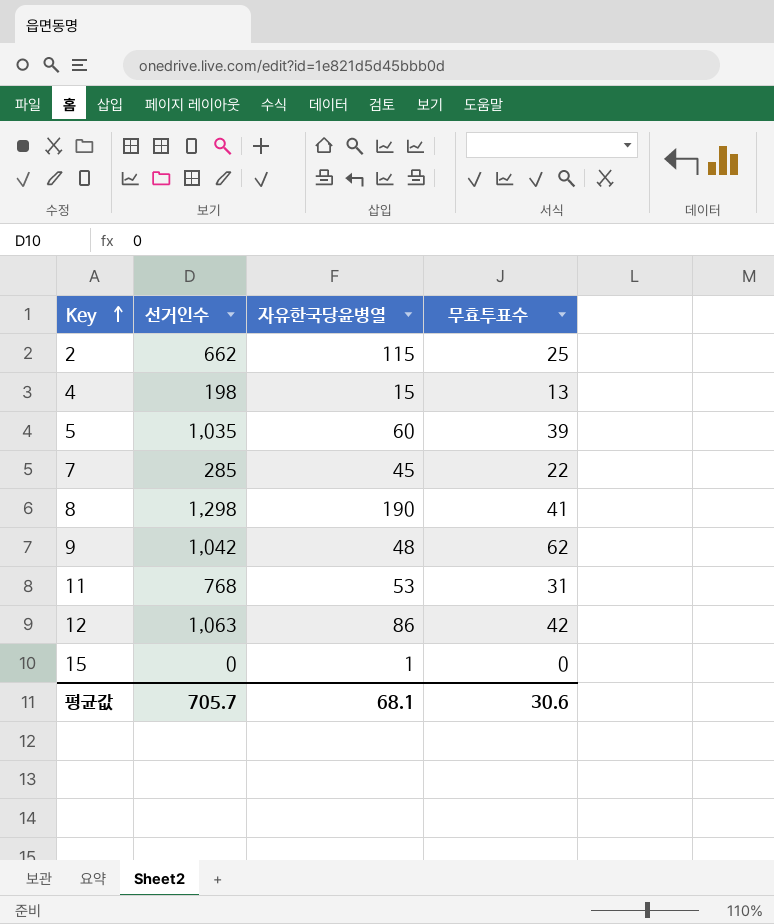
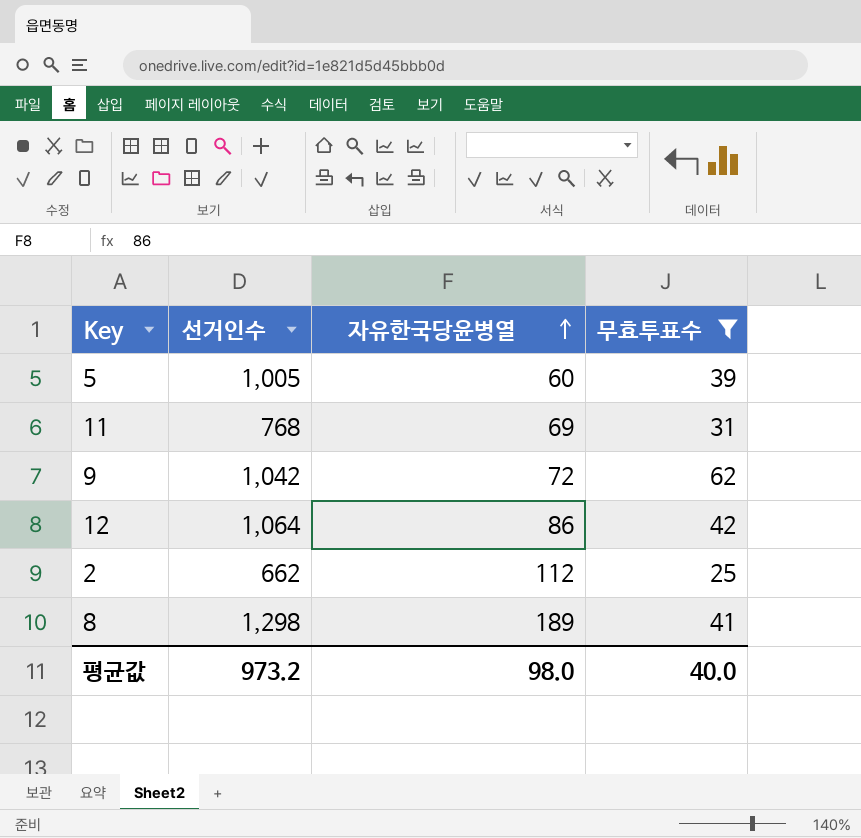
filter: none -> 무효투표수 >= 25
row order: Key ascending -> 자유한국당윤병열 ascending
5 | 선거인수: 1,035 -> 1,005
11 | 자유한국당윤병열: 53 -> 69
9 | 자유한국당윤병열: 48 -> 72
12 | 선거인수: 1,063 -> 1,064
2 | 자유한국당윤병열: 115 -> 112
8 | 자유한국당윤병열: 190 -> 189
평균값 | 선거인수: 705.7 -> 973.2
평균값 | 자유한국당윤병열: 68.1 -> 98.0
평균값 | 무효투표수: 30.6 -> 40.0

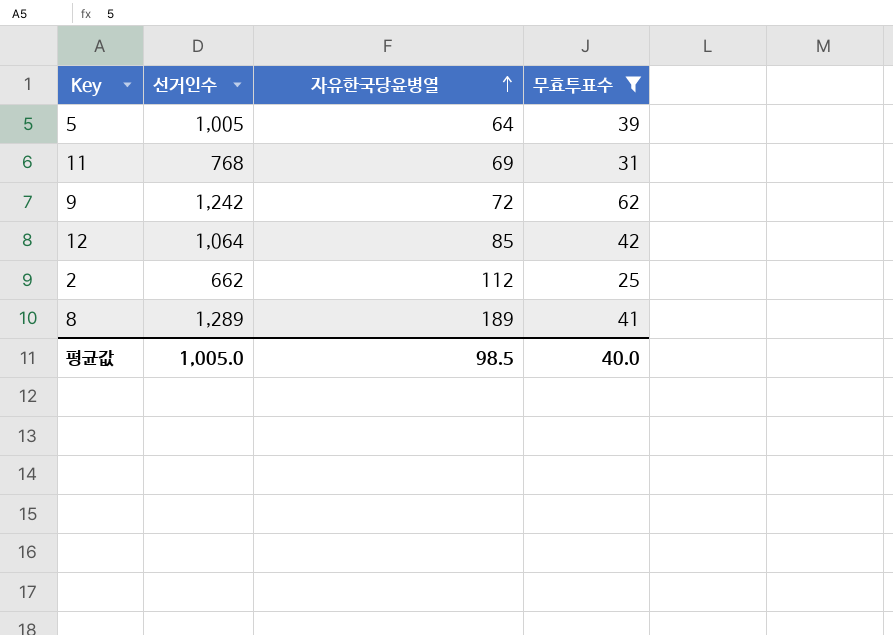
5 | 자유한국당윤병열: 60 -> 64
9 | 선거인수: 1,042 -> 1,242
12 | 자유한국당윤병열: 86 -> 85
8 | 선거인수: 1,298 -> 1,289
평균값 | 선거인수: 973.2 -> 1,005.0
평균값 | 자유한국당윤병열: 98.0 -> 98.5

